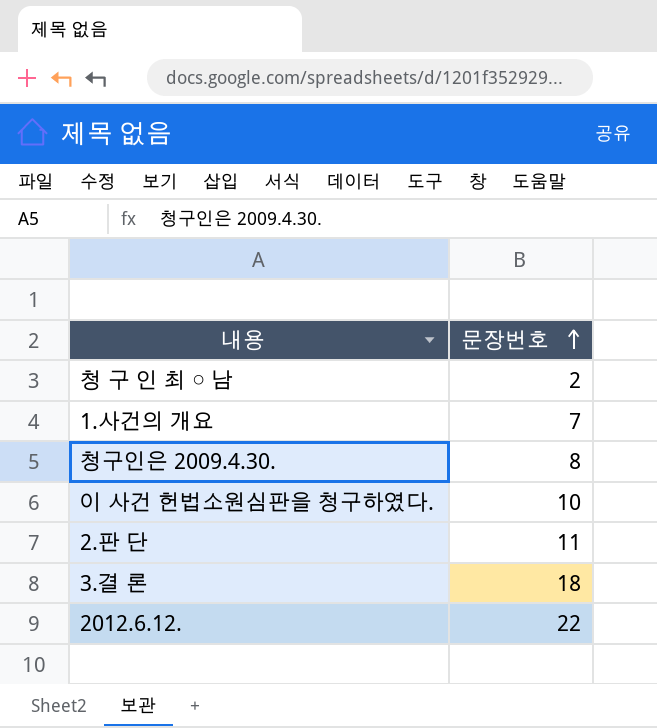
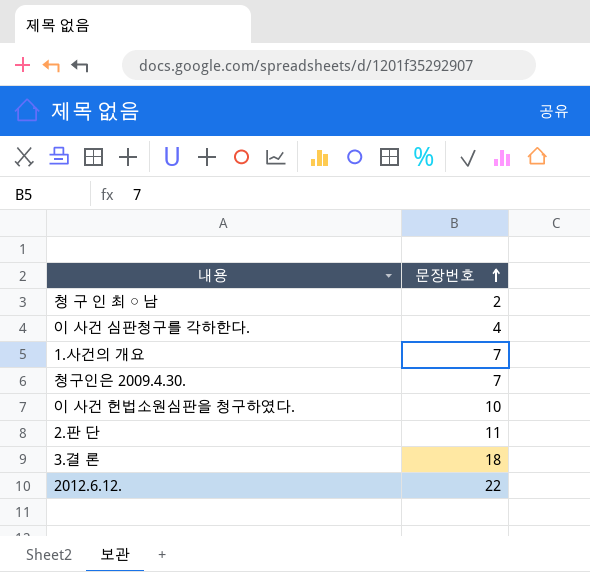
row 이 사건 심판청구를 각하한다.: none -> 4
청구인은 2009.4.30. | 문장번호: 8 -> 7

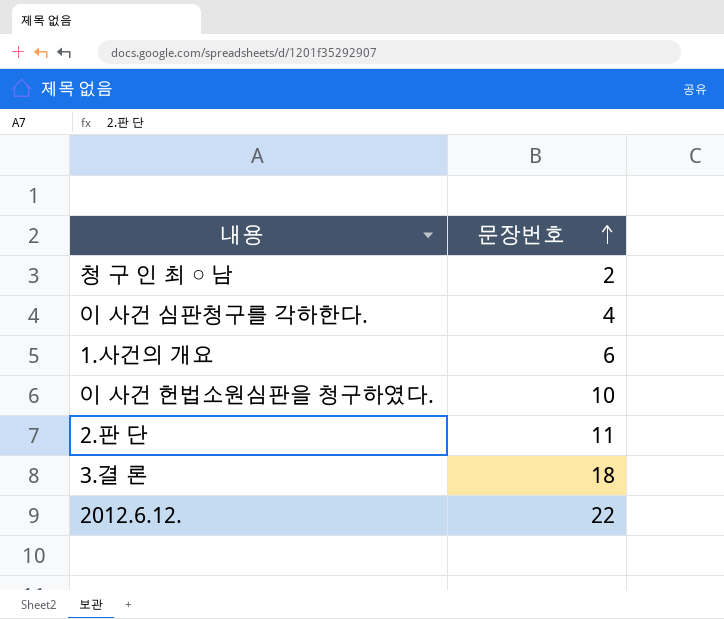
row 청구인은 2009.4.30.: 7 -> none
1.사건의 개요 | 문장번호: 7 -> 6

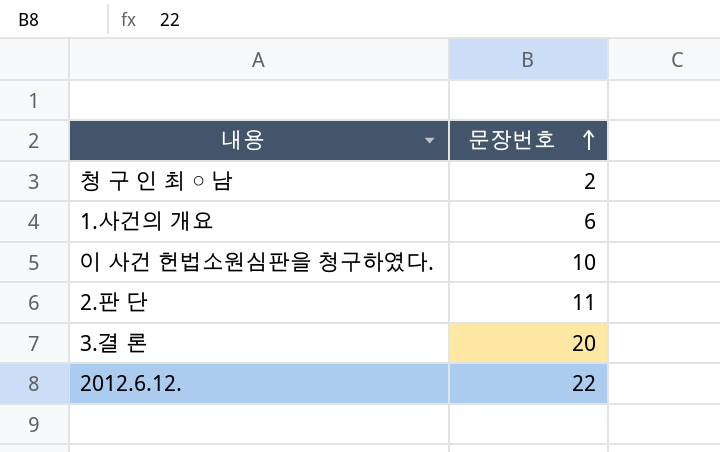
row 이 사건 심판청구를 각하한다.: 4 -> none
3.결 론 | 문장번호: 18 -> 20

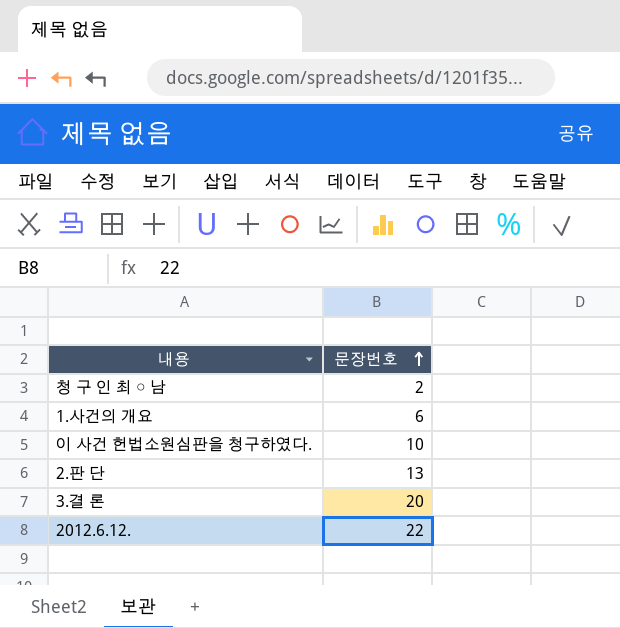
2.판 단 | 문장번호: 11 -> 13

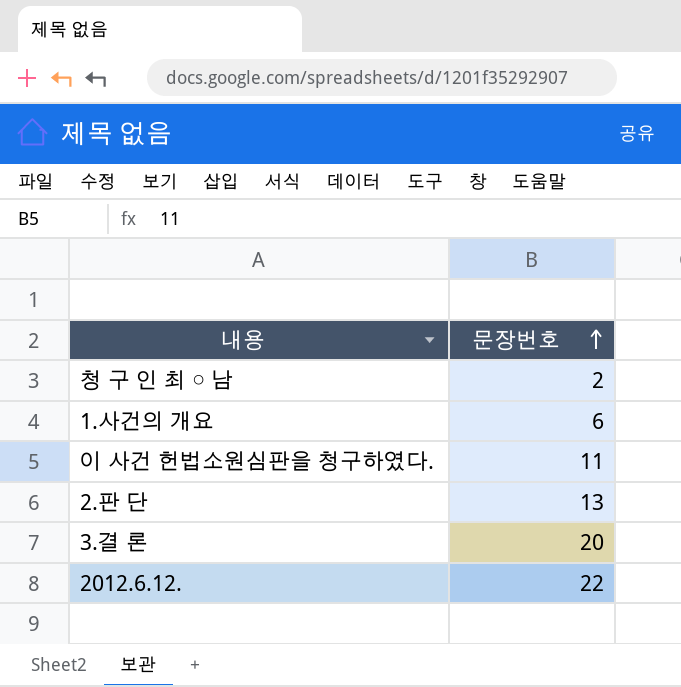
이 사건 헌법소원심판을 청구하였다. | 문장번호: 10 -> 11

